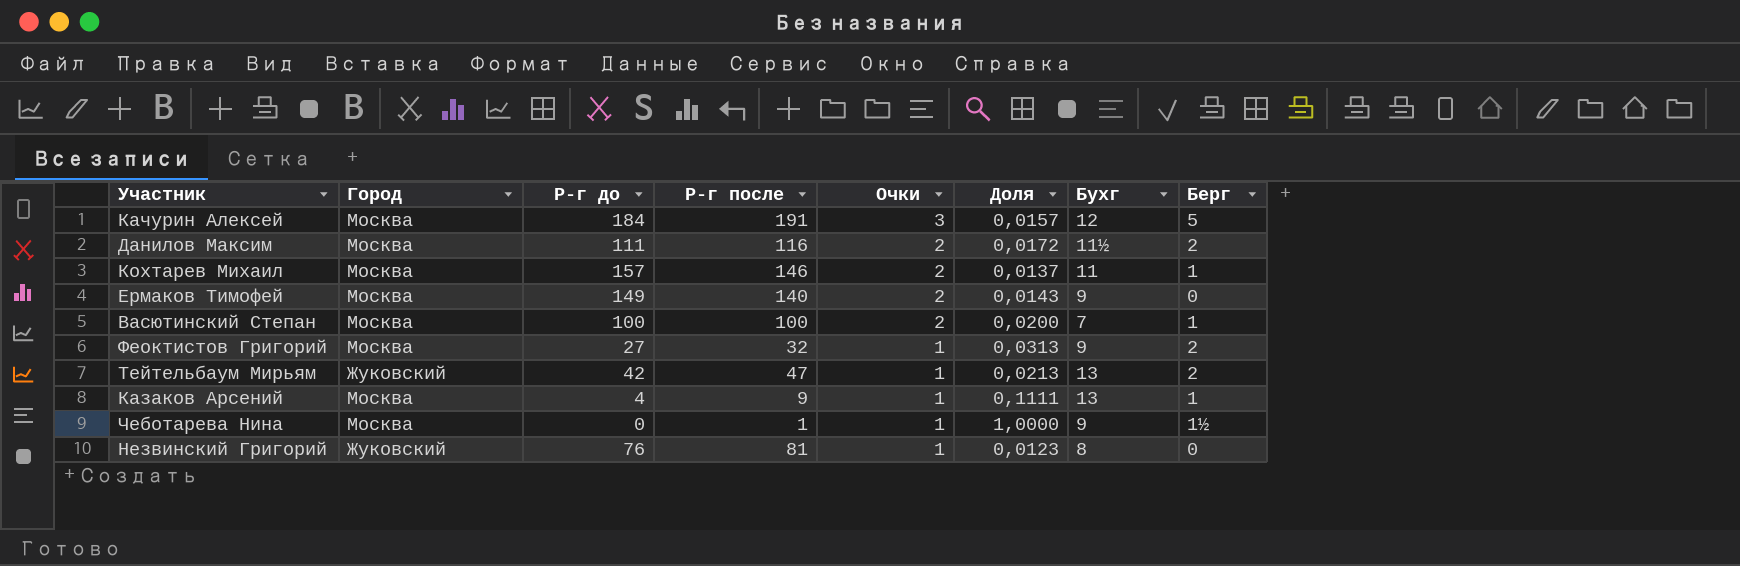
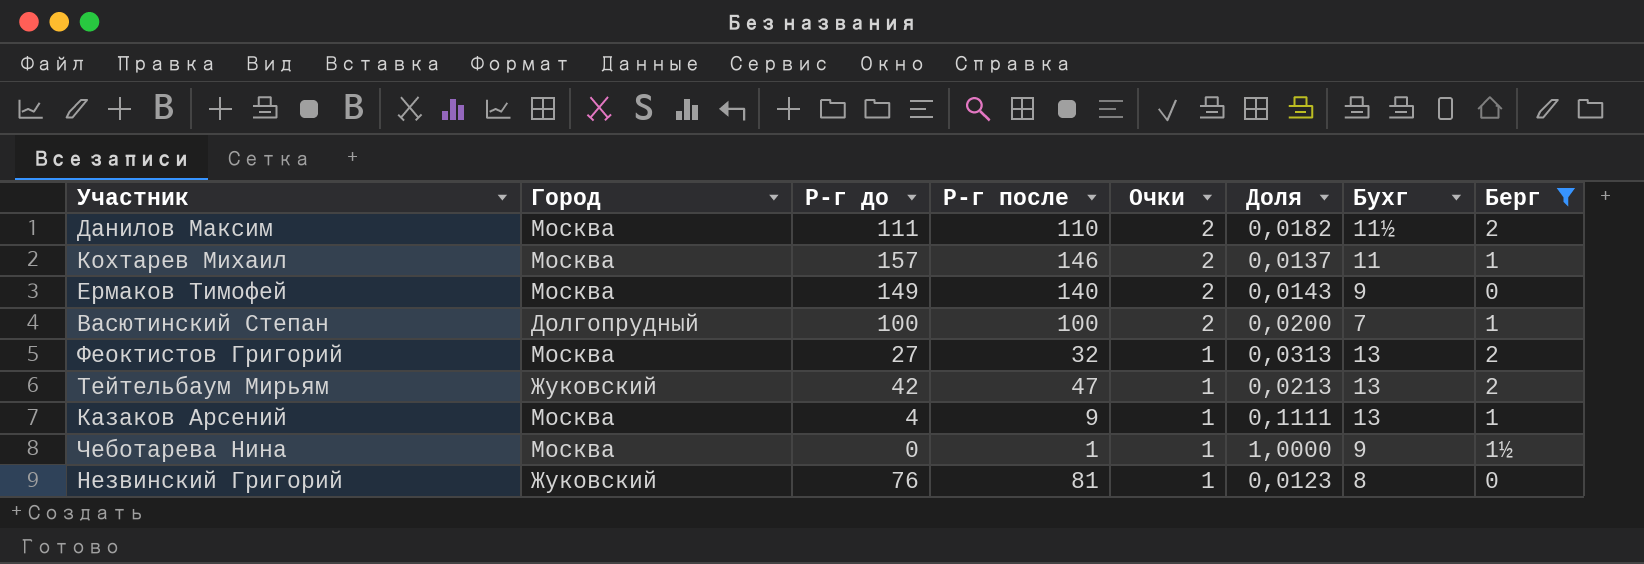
filter: none -> Берг != 5
Данилов Максим | Р-г после: 116 -> 110
Данилов Максим | Доля: 0,0172 -> 0,0182
Васютинский Степан | Город: Москва -> Долгопрудный
Феоктистов Григорий | Бухг: 9 -> 13

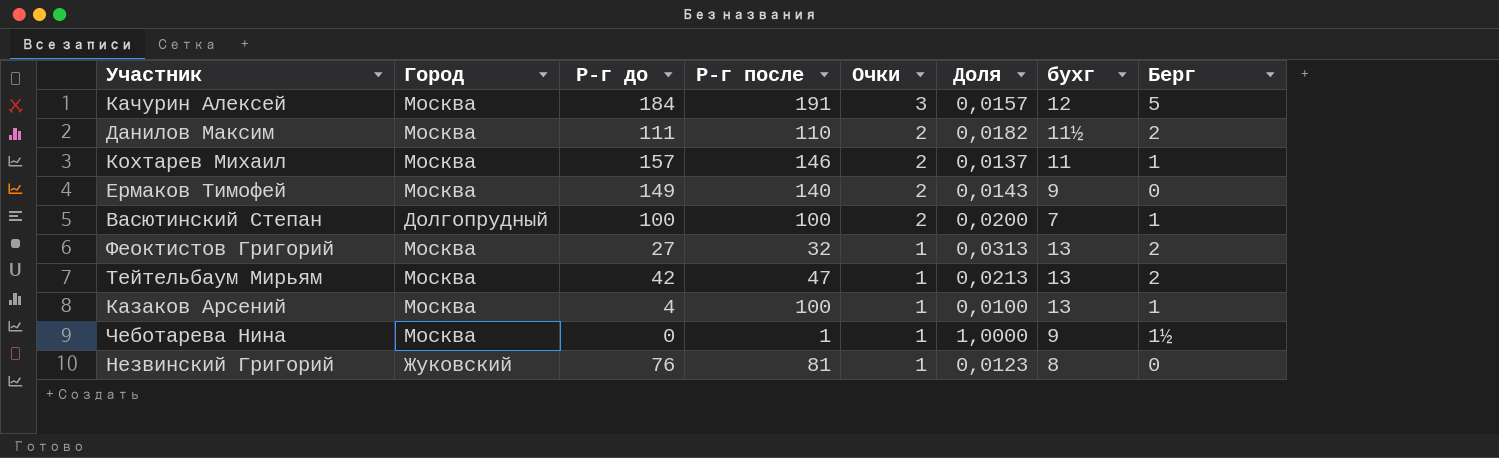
filter: Берг != 5 -> none
column name: Бухг -> бухг
Тейтельбаум Мирьям | Город: Жуковский -> Москва
Казаков Арсений | Р-г после: 9 -> 100
Казаков Арсений | Доля: 0,1111 -> 0,0100

